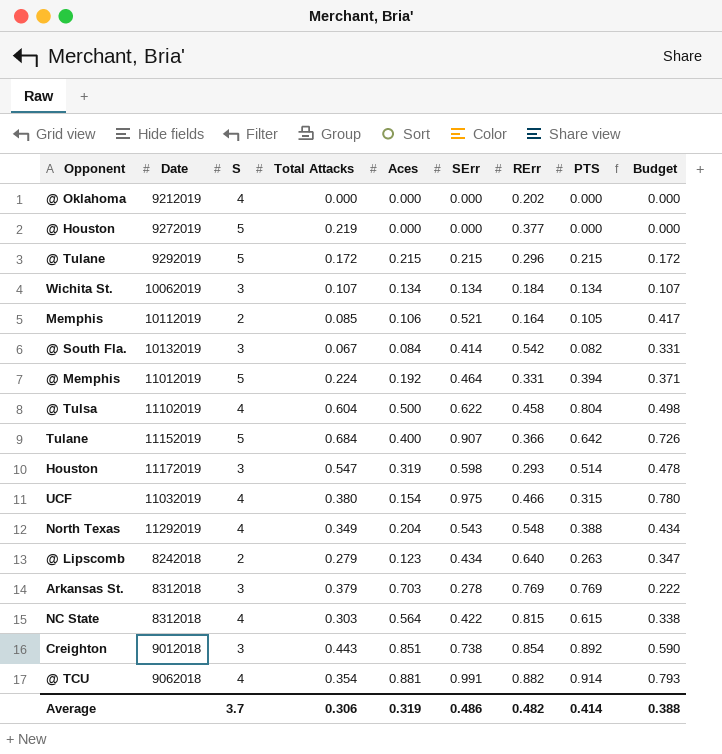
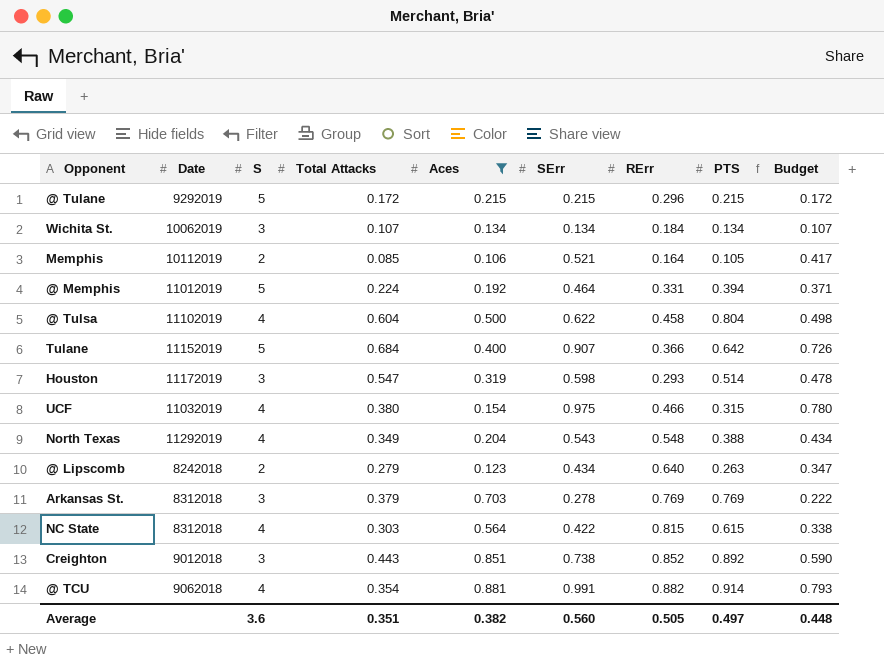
filter: none -> Aces >= 0.106
Creighton | RErr: 0.854 -> 0.852
Average | S: 3.7 -> 3.6
Average | Total Attacks: 0.306 -> 0.351
Average | Aces: 0.319 -> 0.382
Average | SErr: 0.486 -> 0.560
Average | RErr: 0.482 -> 0.505
Average | PTS: 0.414 -> 0.497
Average | Budget: 0.388 -> 0.448

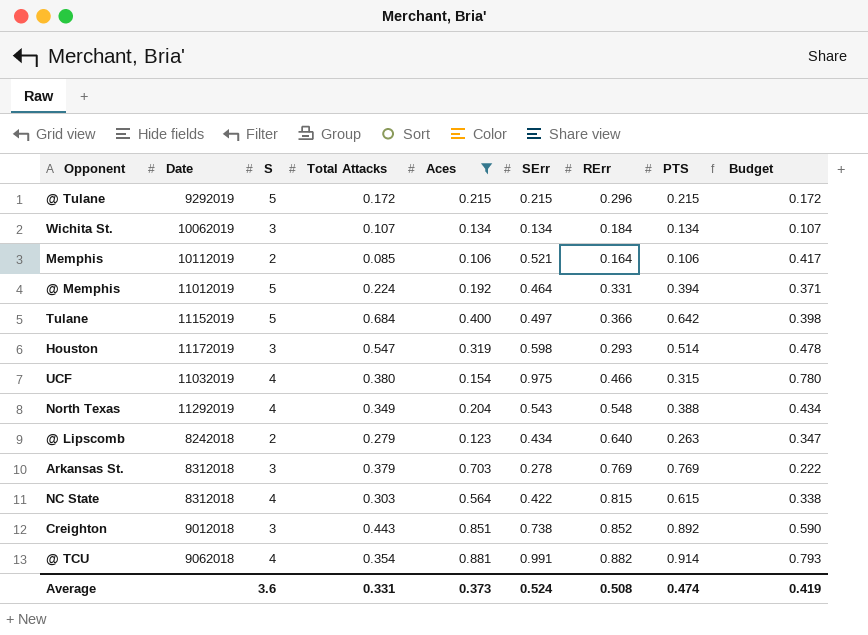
row @ Tulsa: 11102019 | 4 | 0.604 | 0.500 | 0.622 | 0.458 | 0.804 | 0.498 -> none
Memphis | PTS: 0.105 -> 0.106
Tulane | SErr: 0.907 -> 0.497
Tulane | Budget: 0.726 -> 0.398
Average | Total Attacks: 0.351 -> 0.331
Average | Aces: 0.382 -> 0.373
Average | SErr: 0.560 -> 0.524
Average | RErr: 0.505 -> 0.508
Average | PTS: 0.497 -> 0.474
Average | Budget: 0.448 -> 0.419

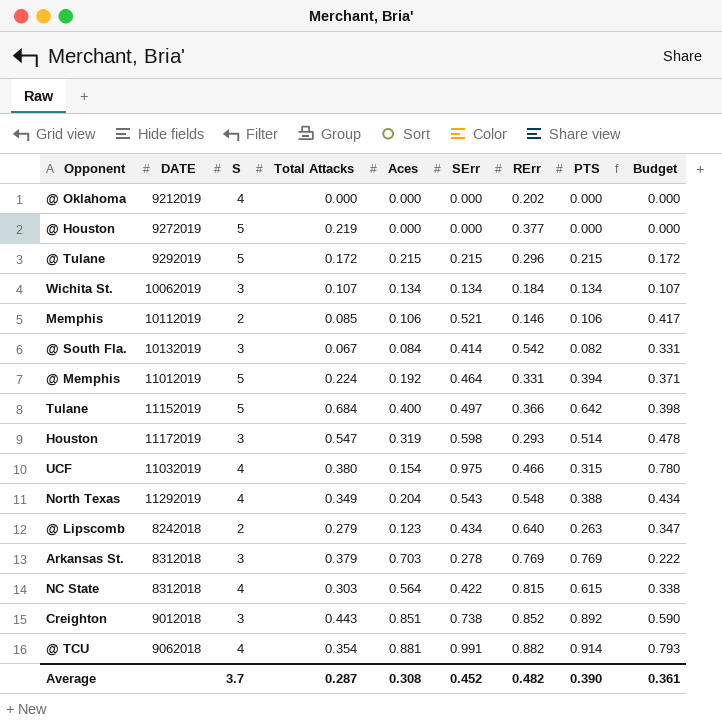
filter: Aces >= 0.106 -> none
column name: Date -> DATE
Memphis | RErr: 0.164 -> 0.146
Average | S: 3.6 -> 3.7
Average | Total Attacks: 0.331 -> 0.287
Average | Aces: 0.373 -> 0.308
Average | SErr: 0.524 -> 0.452
Average | RErr: 0.508 -> 0.482
Average | PTS: 0.474 -> 0.390
Average | Budget: 0.419 -> 0.361

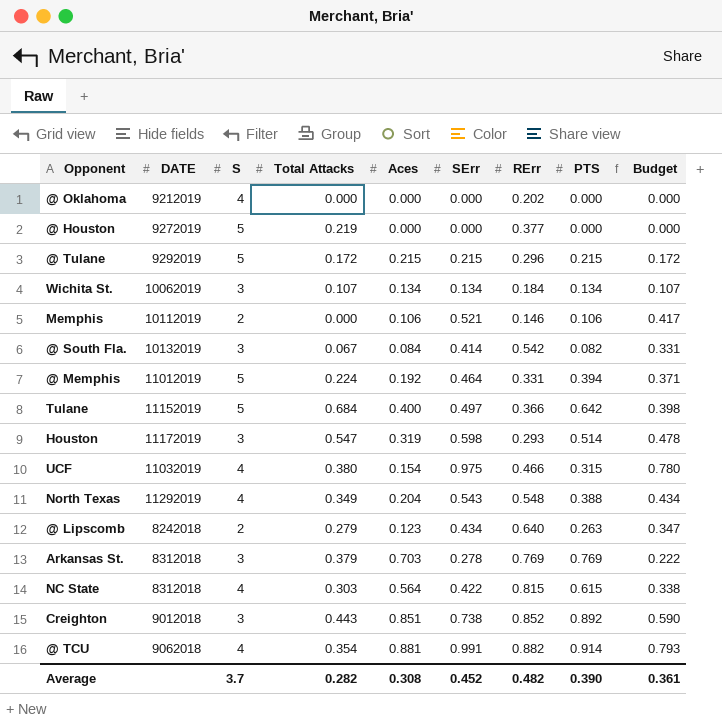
Memphis | Total Attacks: 0.085 -> 0.000
Average | Total Attacks: 0.287 -> 0.282

